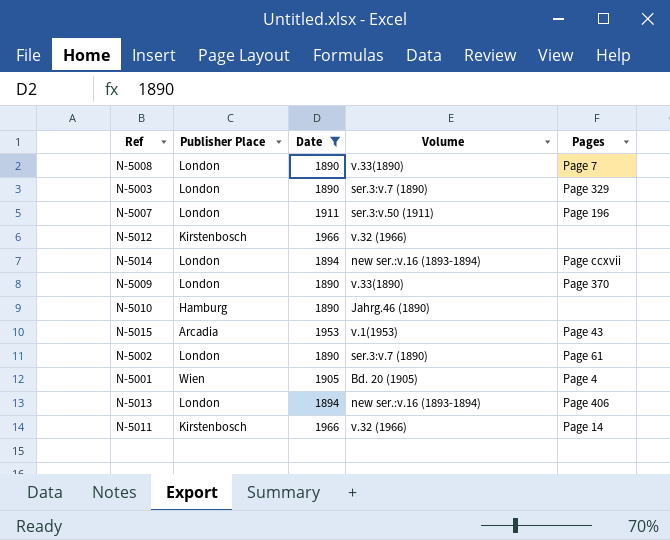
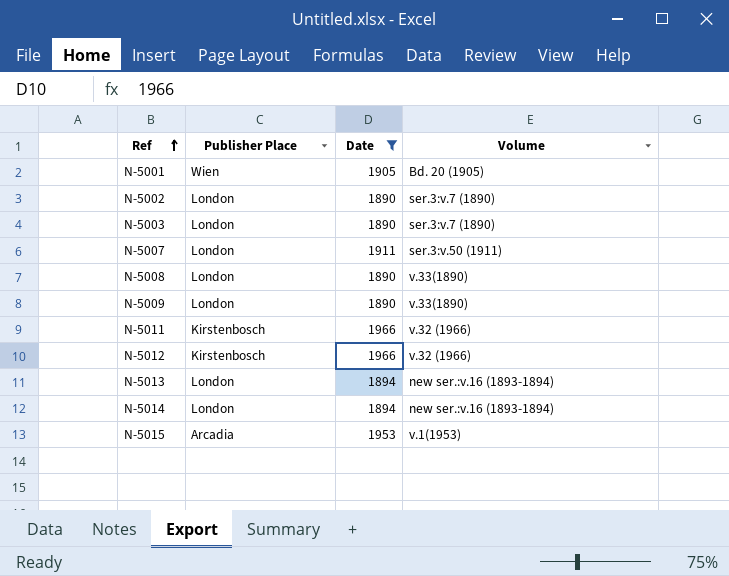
row order: none -> Ref ascending
column Pages | position: 5 -> none
row N-5010: Hamburg | 1890 | Jahrg.46 (1890) | none -> none

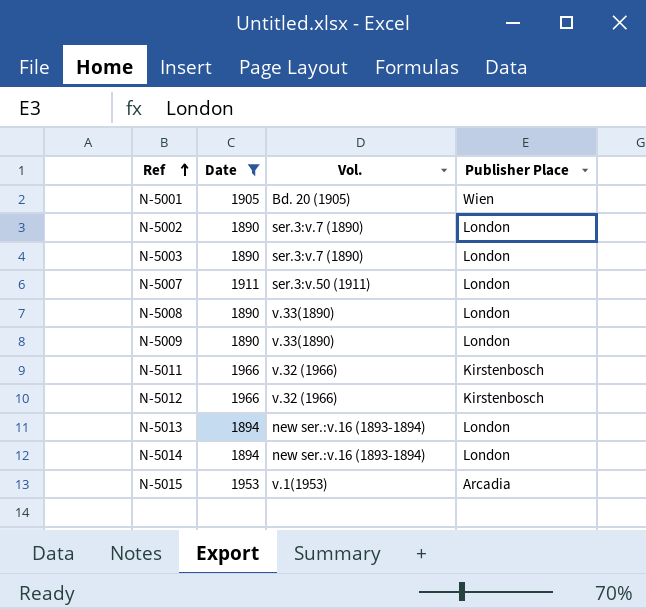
column name: Volume -> Vol.
column Publisher Place | position: 2 -> 4

